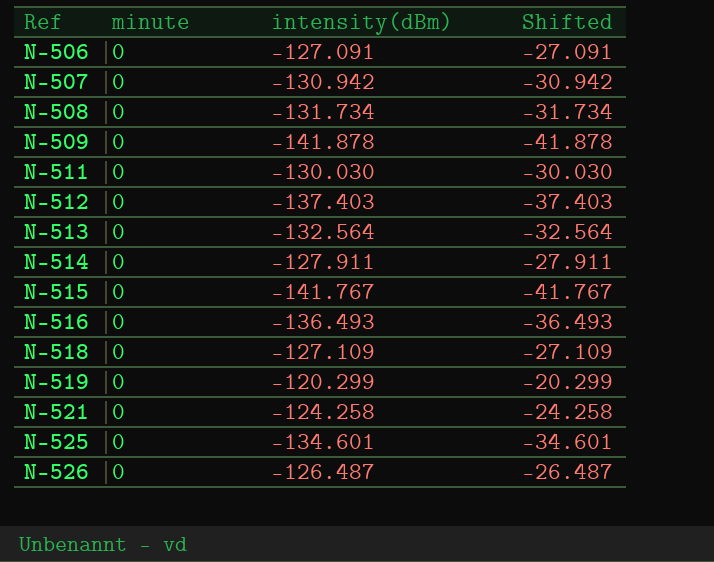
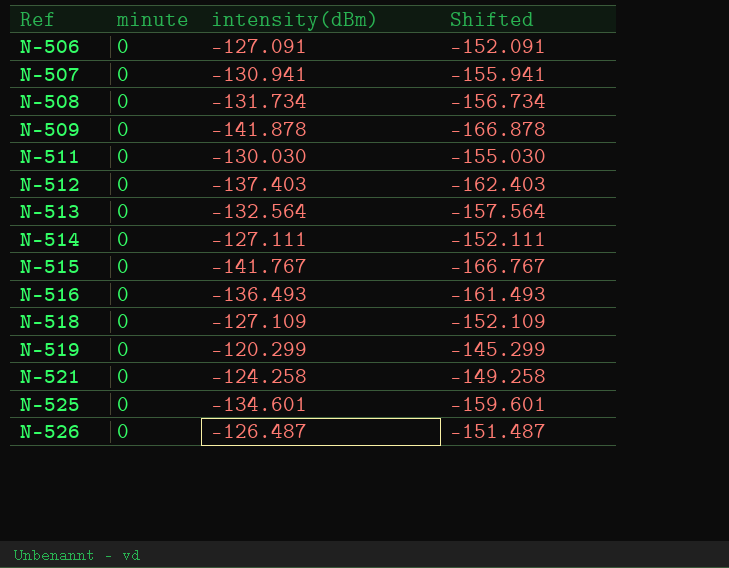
column Shifted | formula: [intensity(dBm)] + 100 -> [intensity(dBm)] - 25
N-507 | intensity(dBm): -130.942 -> -130.941
N-514 | intensity(dBm): -127.911 -> -127.111

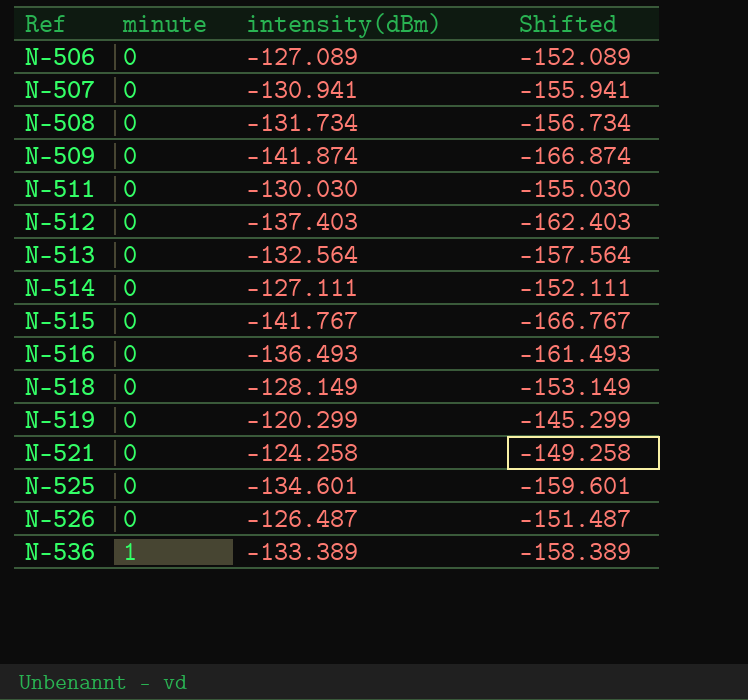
N-506 | intensity(dBm): -127.091 -> -127.089
N-506 | Shifted: -152.091 -> -152.089
N-509 | intensity(dBm): -141.878 -> -141.874
N-509 | Shifted: -166.878 -> -166.874
N-518 | intensity(dBm): -127.109 -> -128.149
N-518 | Shifted: -152.109 -> -153.149
row N-536: none -> 1 | -133.389 | -158.389

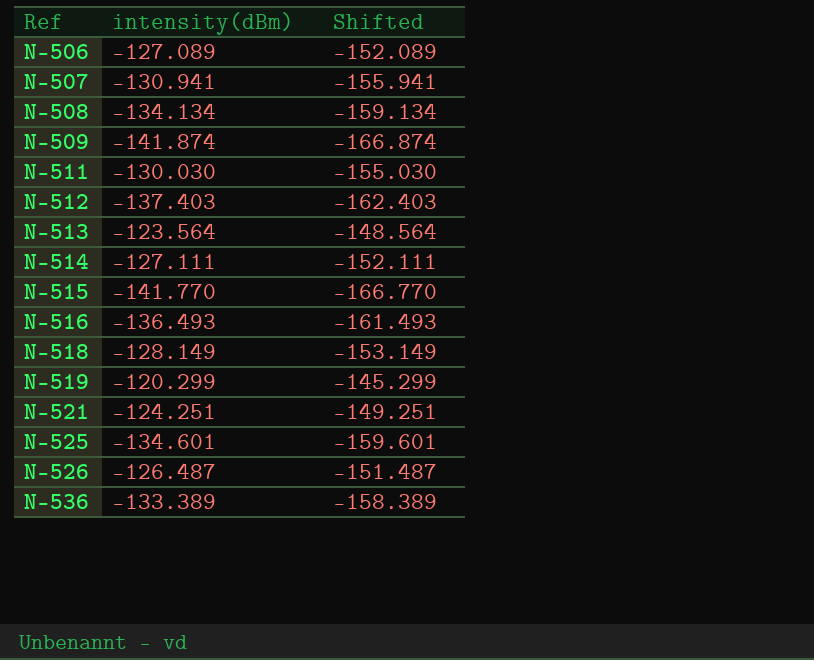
column minute | position: 2 -> none
N-508 | intensity(dBm): -131.734 -> -134.134
N-508 | Shifted: -156.734 -> -159.134
N-513 | intensity(dBm): -132.564 -> -123.564
N-513 | Shifted: -157.564 -> -148.564
N-515 | intensity(dBm): -141.767 -> -141.770
N-515 | Shifted: -166.767 -> -166.770
N-521 | intensity(dBm): -124.258 -> -124.251
N-521 | Shifted: -149.258 -> -149.251

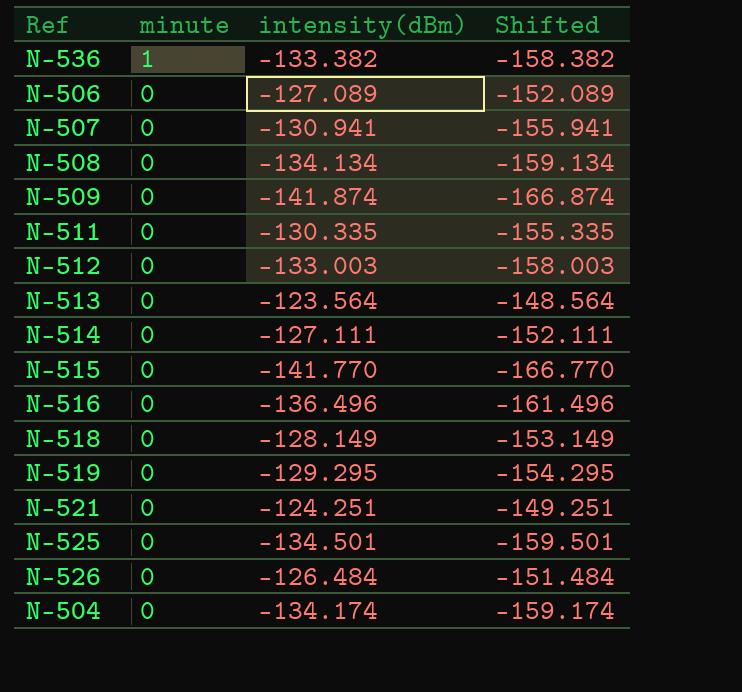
row order: Ref ascending -> minute descending
column minute | position: none -> 2
N-536 | intensity(dBm): -133.389 -> -133.382
N-536 | Shifted: -158.389 -> -158.382
N-511 | intensity(dBm): -130.030 -> -130.335
N-511 | Shifted: -155.030 -> -155.335
N-512 | intensity(dBm): -137.403 -> -133.003
N-512 | Shifted: -162.403 -> -158.003
N-516 | intensity(dBm): -136.493 -> -136.496
N-516 | Shifted: -161.493 -> -161.496
N-519 | intensity(dBm): -120.299 -> -129.295
N-519 | Shifted: -145.299 -> -154.295
N-525 | intensity(dBm): -134.601 -> -134.501
N-525 | Shifted: -159.601 -> -159.501
N-526 | intensity(dBm): -126.487 -> -126.484
N-526 | Shifted: -151.487 -> -151.484
row N-504: none -> 0 | -134.174 | -159.174

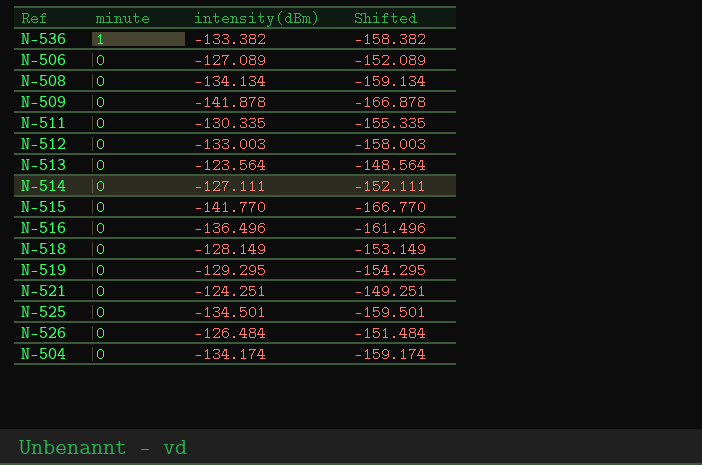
row N-507: 0 | -130.941 | -155.941 -> none
N-509 | intensity(dBm): -141.874 -> -141.878
N-509 | Shifted: -166.874 -> -166.878

